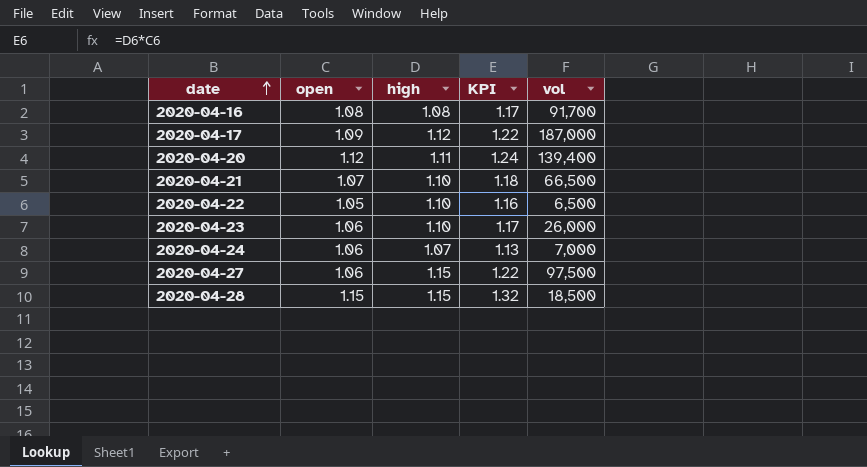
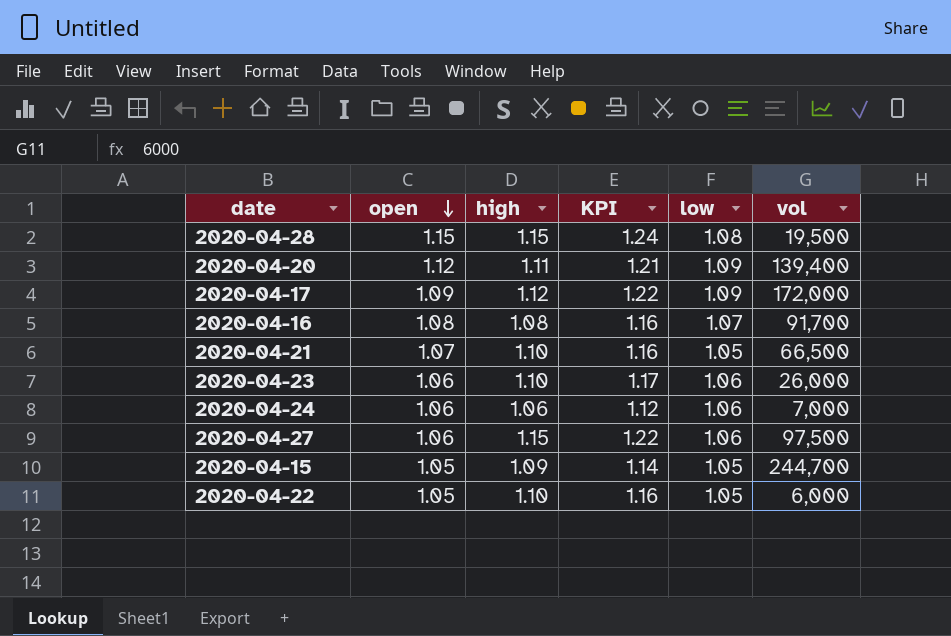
row order: date ascending -> open descending
column KPI | formula: [open] * [high] -> [high] * [low]
column low | position: none -> 5
2020-04-28 | vol: 18,500 -> 19,500
2020-04-17 | vol: 187,000 -> 172,000
2020-04-24 | high: 1.07 -> 1.06
row 2020-04-15: none -> 1.05 | 1.09 | 1.14 | 1.05 | 244,700
2020-04-22 | vol: 6,500 -> 6,000

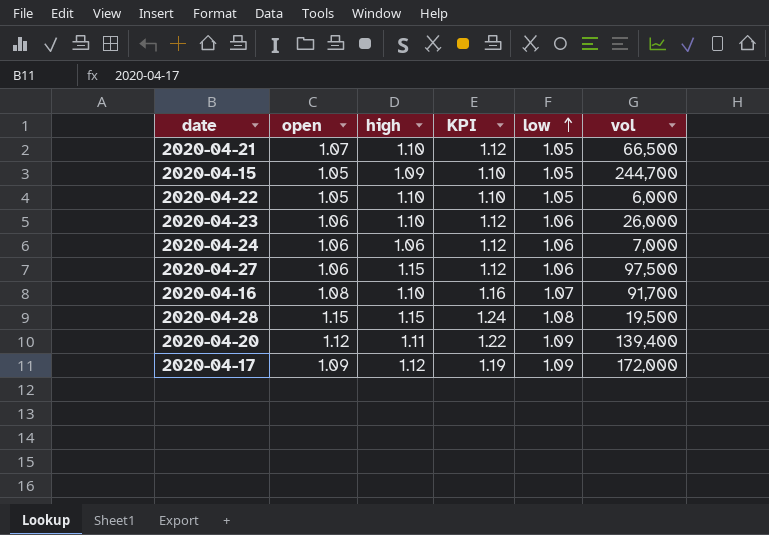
row order: open descending -> low ascending
column KPI | formula: [high] * [low] -> [open] * [low]
2020-04-16 | high: 1.08 -> 1.10

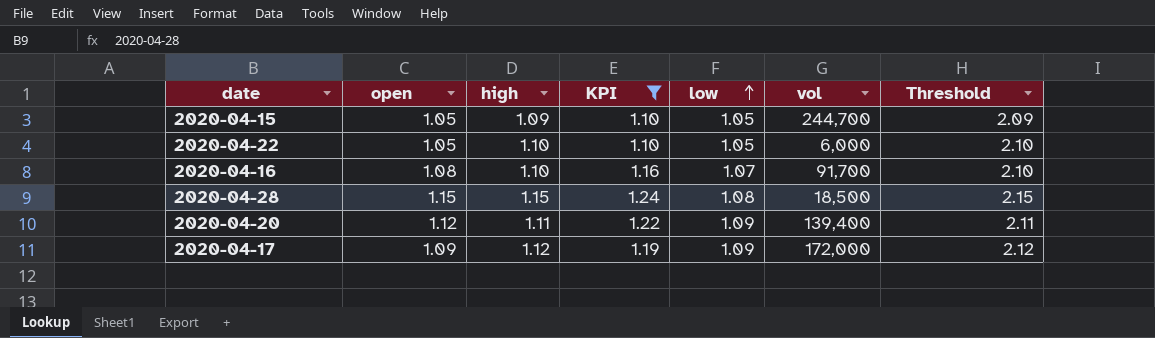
filter: none -> KPI != 1.12
column Threshold | formula: none -> [high] + 1
2020-04-28 | vol: 19,500 -> 18,500

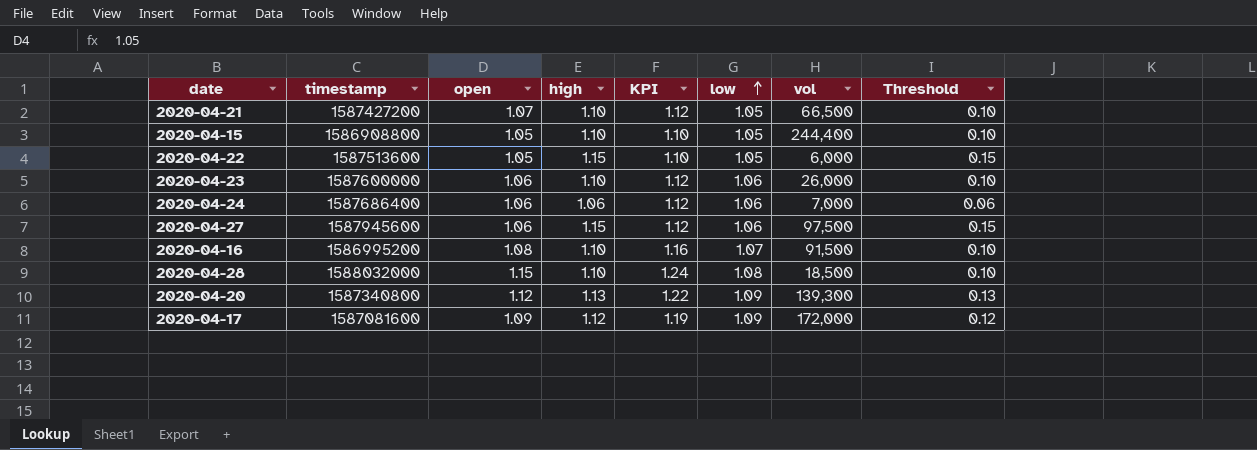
filter: KPI != 1.12 -> none
column timestamp | position: none -> 2
column Threshold | formula: [high] + 1 -> [high] - 1
2020-04-15 | high: 1.09 -> 1.10
2020-04-15 | vol: 244,700 -> 244,400
2020-04-22 | high: 1.10 -> 1.15
2020-04-16 | vol: 91,700 -> 91,500
2020-04-28 | high: 1.15 -> 1.10
2020-04-20 | high: 1.11 -> 1.13
2020-04-20 | vol: 139,400 -> 139,300

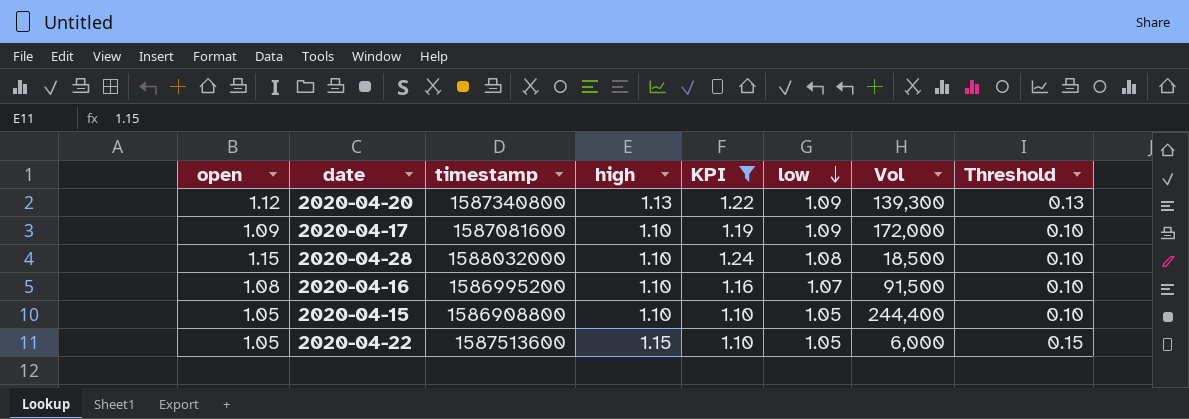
filter: none -> KPI != 1.12
row order: low ascending -> low descending
column open | position: 3 -> 1
column name: vol -> Vol
2020-04-17 | high: 1.12 -> 1.10
2020-04-17 | Threshold: 0.12 -> 0.10

